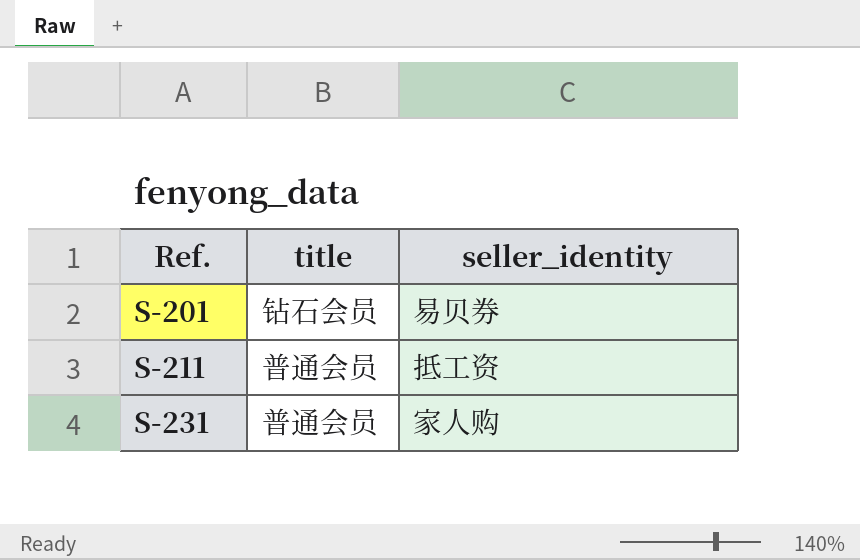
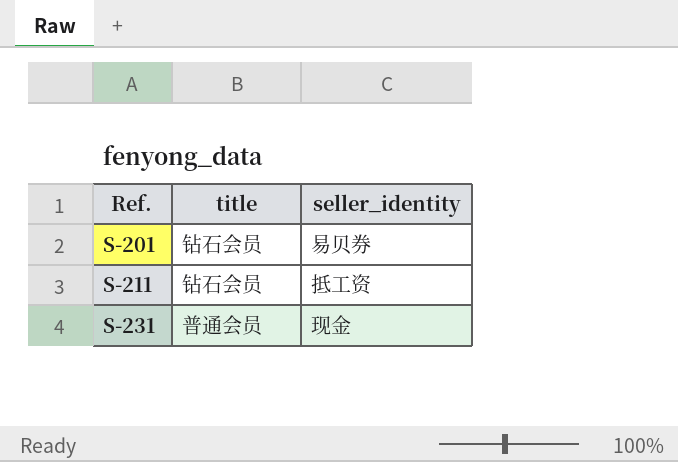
S-211 | title: 普通会员 -> 钻石会员
S-231 | seller_identity: 家人购 -> 现金

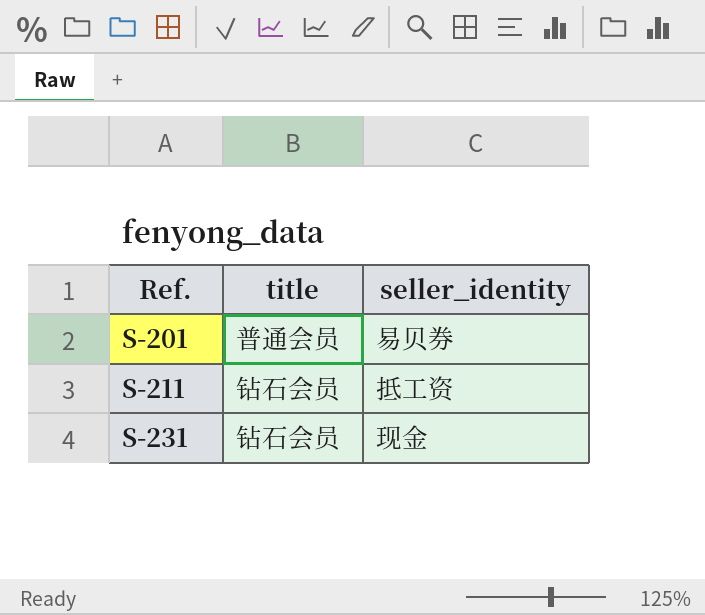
S-201 | title: 钻石会员 -> 普通会员
S-231 | title: 普通会员 -> 钻石会员

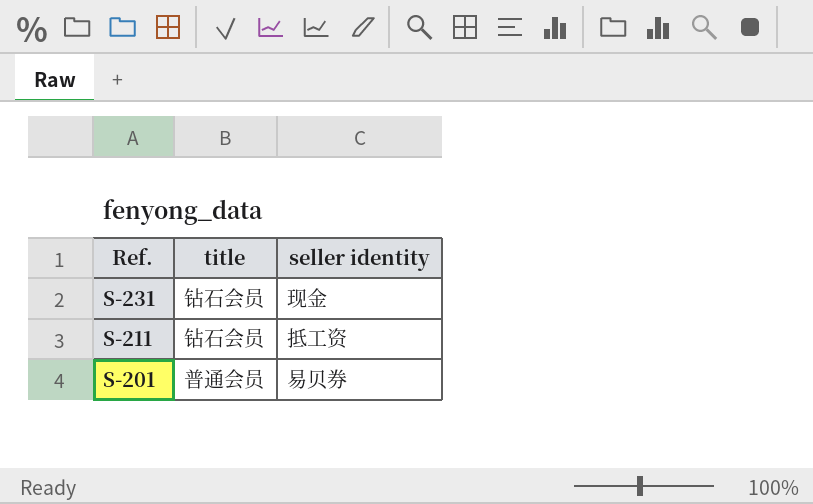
row order: Ref. ascending -> Ref. descending
column name: seller_identity -> seller identity

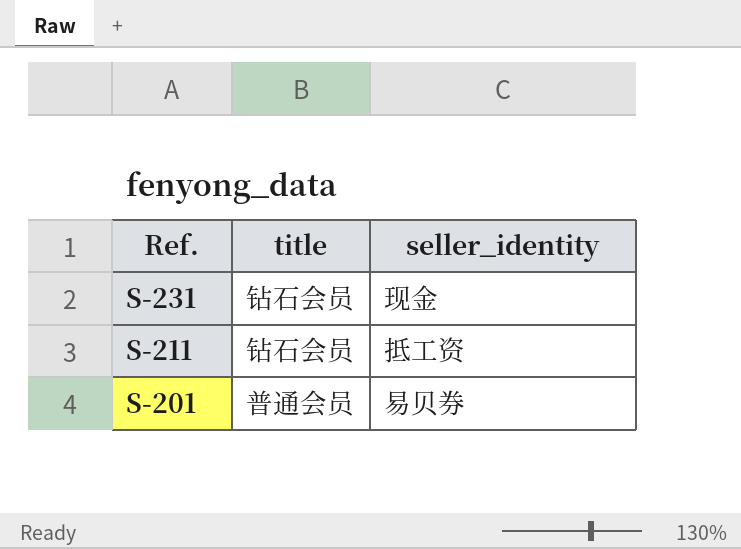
column name: seller identity -> seller_identity

